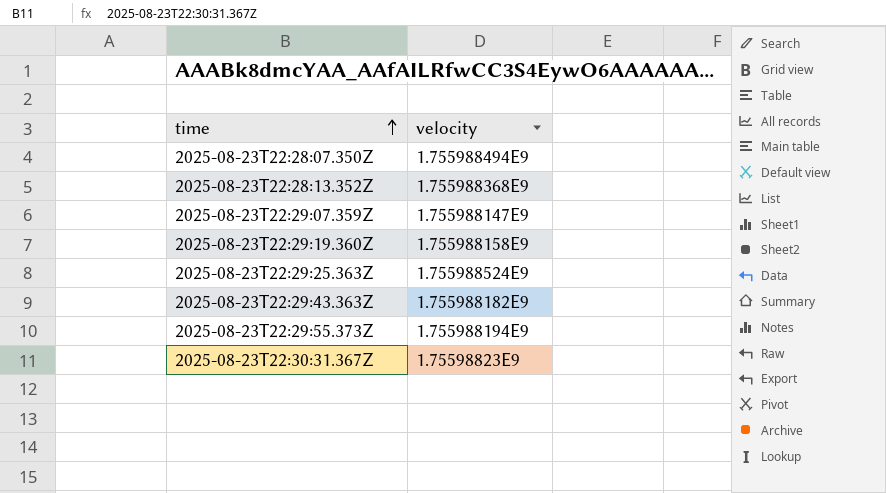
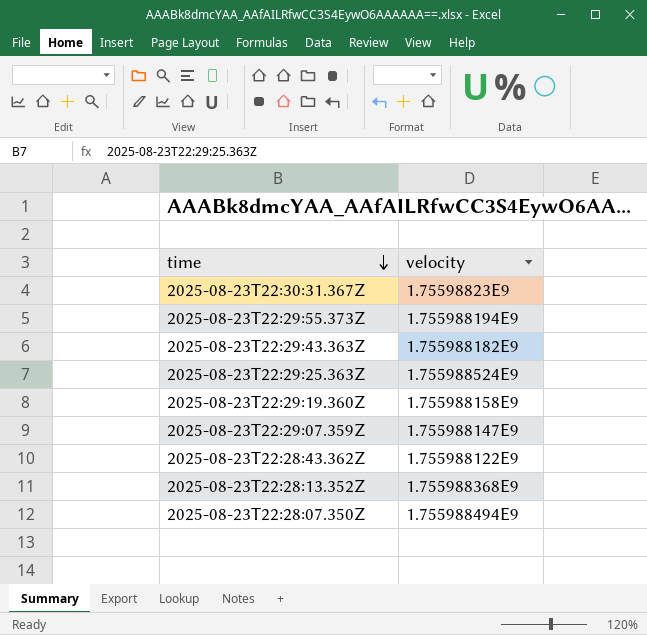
row order: time ascending -> time descending
row 2025-08-23T22:28:43.362Z: none -> 1.755988122E9

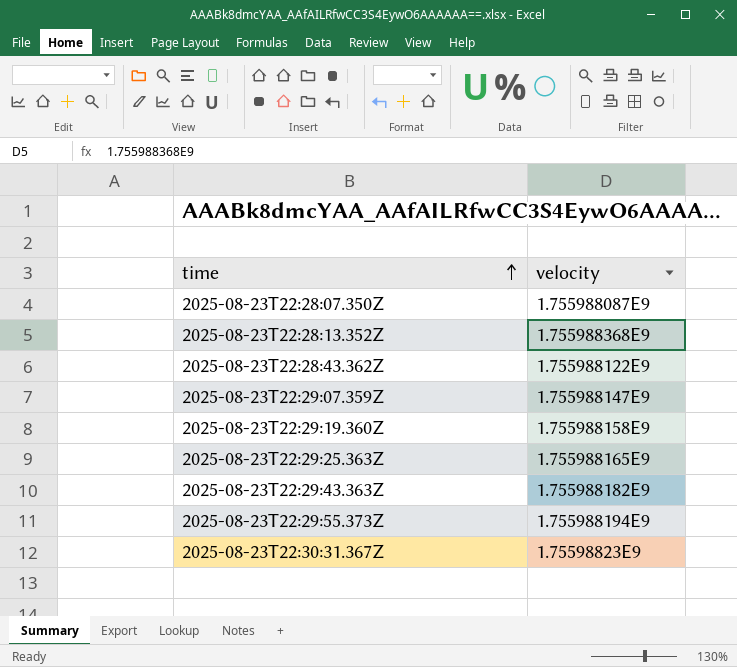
row order: time descending -> time ascending
2025-08-23T22:28:07.350Z | velocity: 1.755988494E9 -> 1.755988087E9
2025-08-23T22:29:25.363Z | velocity: 1.755988524E9 -> 1.755988165E9

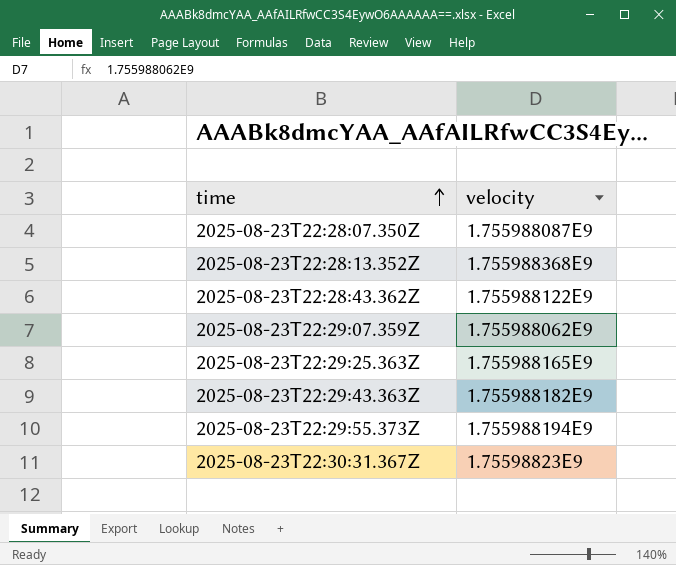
row 2025-08-23T22:29:19.360Z: 1.755988158E9 -> none
2025-08-23T22:29:07.359Z | velocity: 1.755988147E9 -> 1.755988062E9

